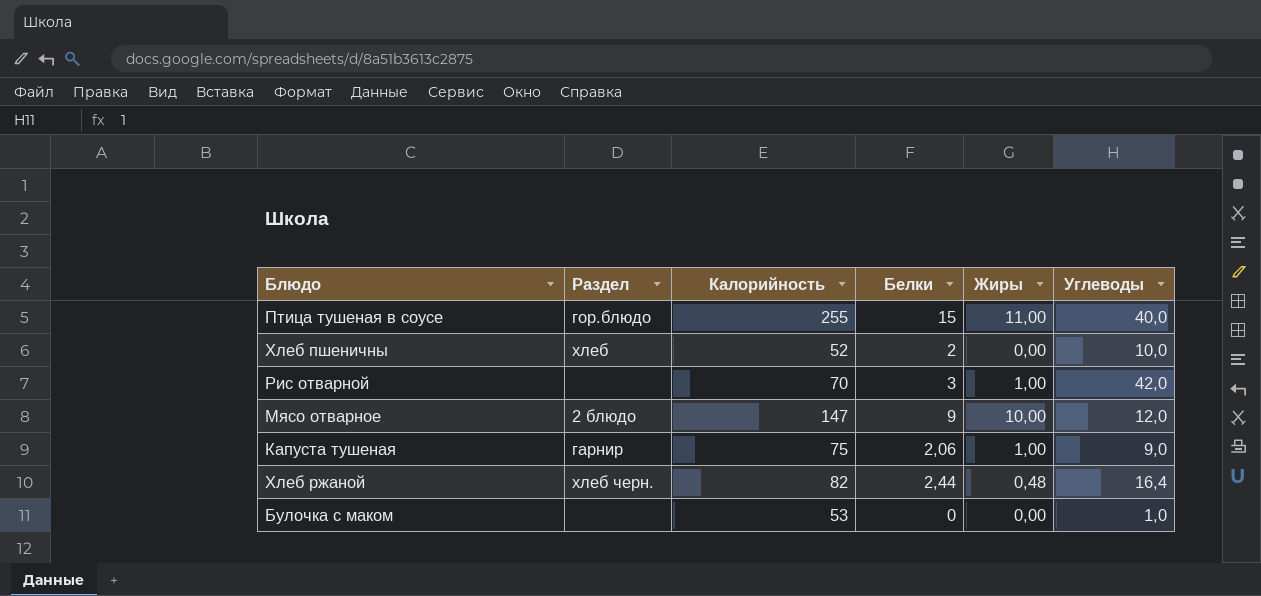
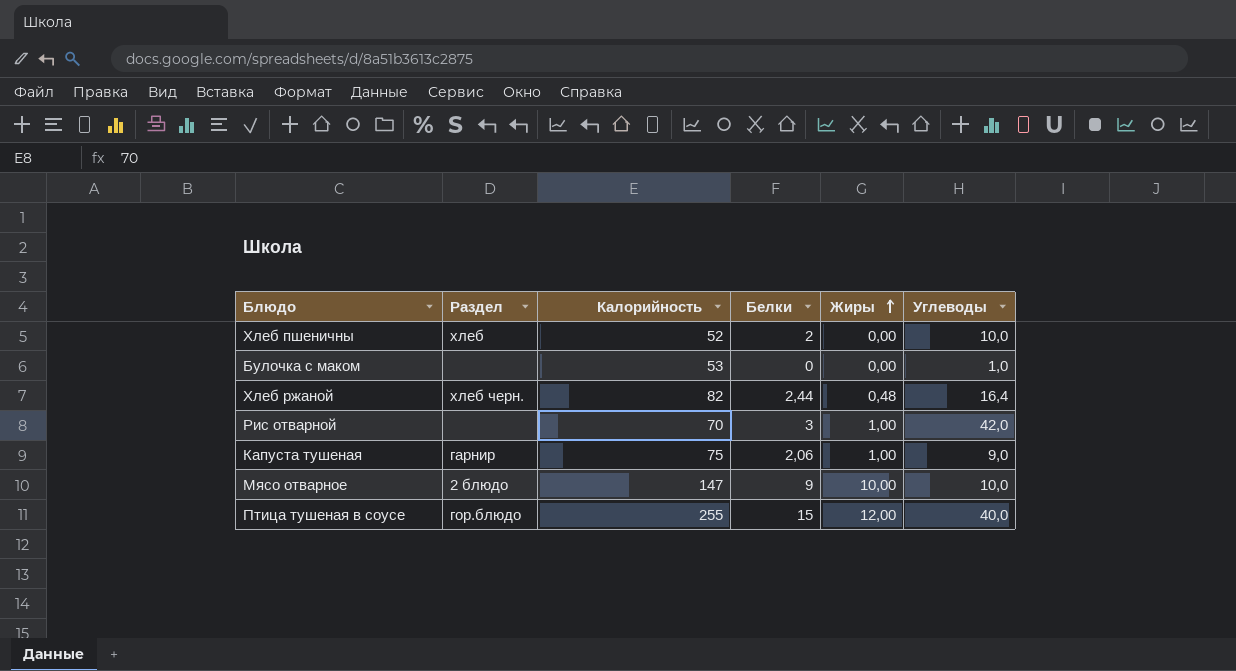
row order: none -> Жиры ascending
Мясо отварное | Углеводы: 12,0 -> 10,0
Птица тушеная в соусе | Жиры: 11,00 -> 12,00

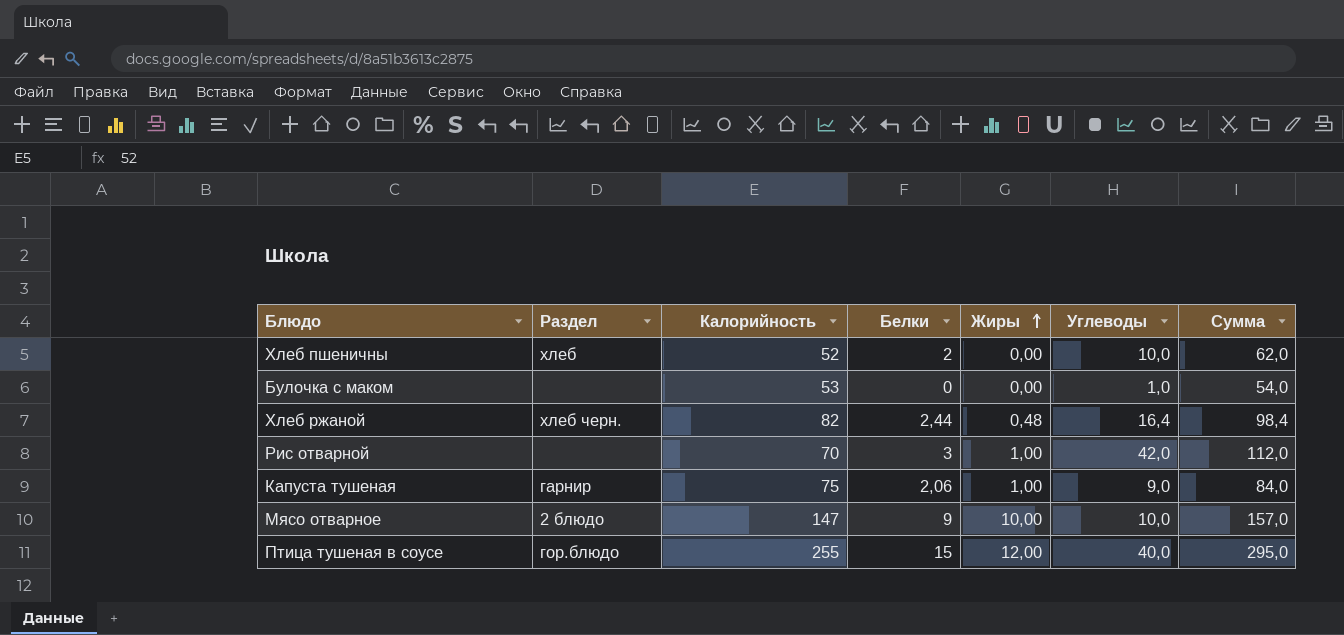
column Сумма | formula: none -> [Калорийность] + [Углеводы]

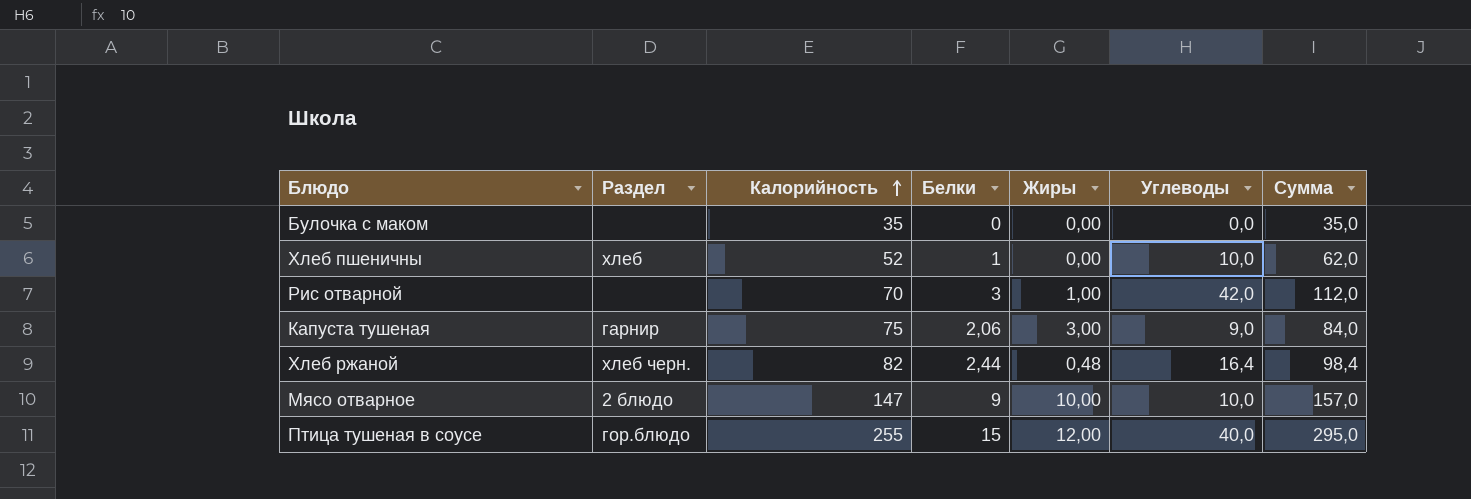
row order: Жиры ascending -> Калорийность ascending
Булочка с маком | Калорийность: 53 -> 35
Булочка с маком | Углеводы: 1,0 -> 0,0
Булочка с маком | Сумма: 54,0 -> 35,0
Хлеб пшеничны | Белки: 2 -> 1
Капуста тушеная | Жиры: 1,00 -> 3,00

